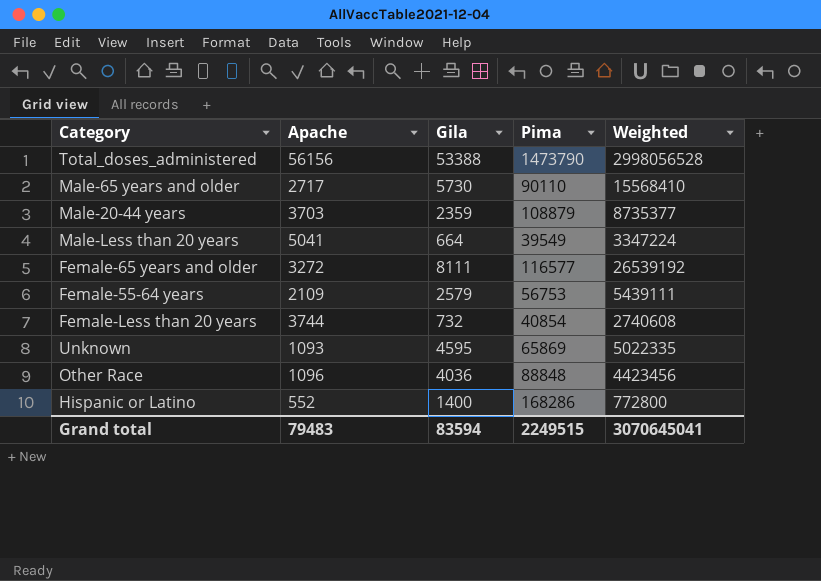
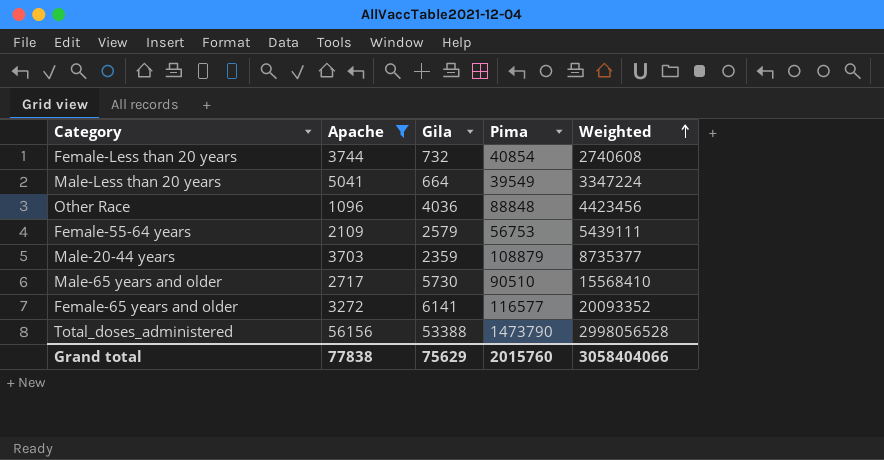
filter: none -> Apache >= 1096
row order: none -> Weighted ascending
Male-65 years and older | Pima: 90110 -> 90510
Female-65 years and older | Gila: 8111 -> 6141
Female-65 years and older | Weighted: 26539192 -> 20093352
Grand total | Apache: 79483 -> 77838
Grand total | Gila: 83594 -> 75629
Grand total | Pima: 2249515 -> 2015760
Grand total | Weighted: 3070645041 -> 3058404066

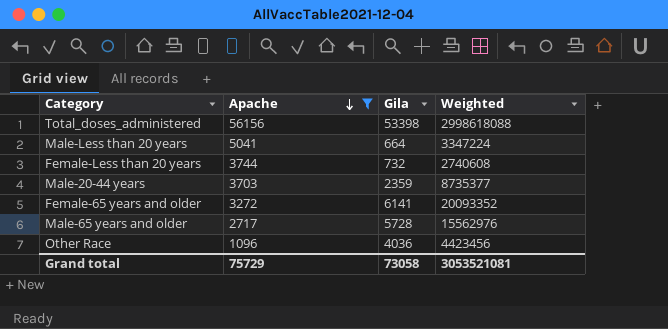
row order: Weighted ascending -> Apache descending
column Pima | position: 4 -> none
row Female-55-64 years: 2109 | 2579 | 56753 | 5439111 -> none
Total_doses_administered | Gila: 53388 -> 53398
Total_doses_administered | Weighted: 2998056528 -> 2998618088
Male-65 years and older | Gila: 5730 -> 5728
Male-65 years and older | Weighted: 15568410 -> 15562976
Grand total | Apache: 77838 -> 75729
Grand total | Gila: 75629 -> 73058
Grand total | Weighted: 3058404066 -> 3053521081

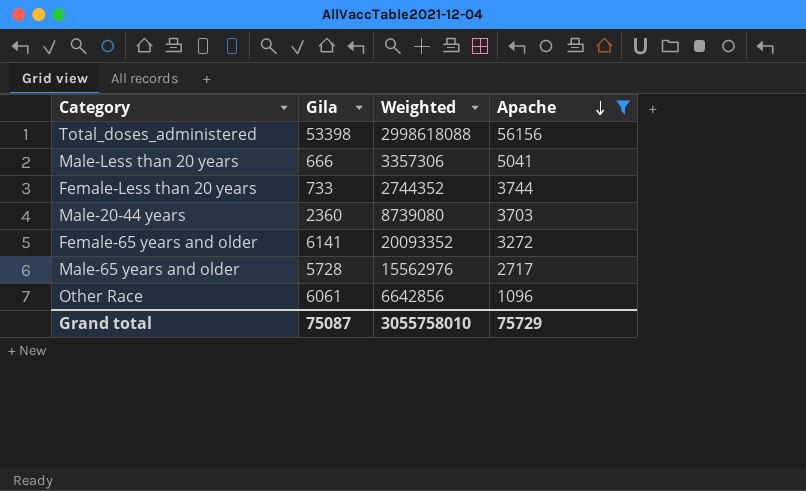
column Apache | position: 2 -> 4
Male-Less than 20 years | Gila: 664 -> 666
Male-Less than 20 years | Weighted: 3347224 -> 3357306
Female-Less than 20 years | Gila: 732 -> 733
Female-Less than 20 years | Weighted: 2740608 -> 2744352
Male-20-44 years | Gila: 2359 -> 2360
Male-20-44 years | Weighted: 8735377 -> 8739080
Other Race | Gila: 4036 -> 6061
Other Race | Weighted: 4423456 -> 6642856
Grand total | Gila: 73058 -> 75087
Grand total | Weighted: 3053521081 -> 3055758010

